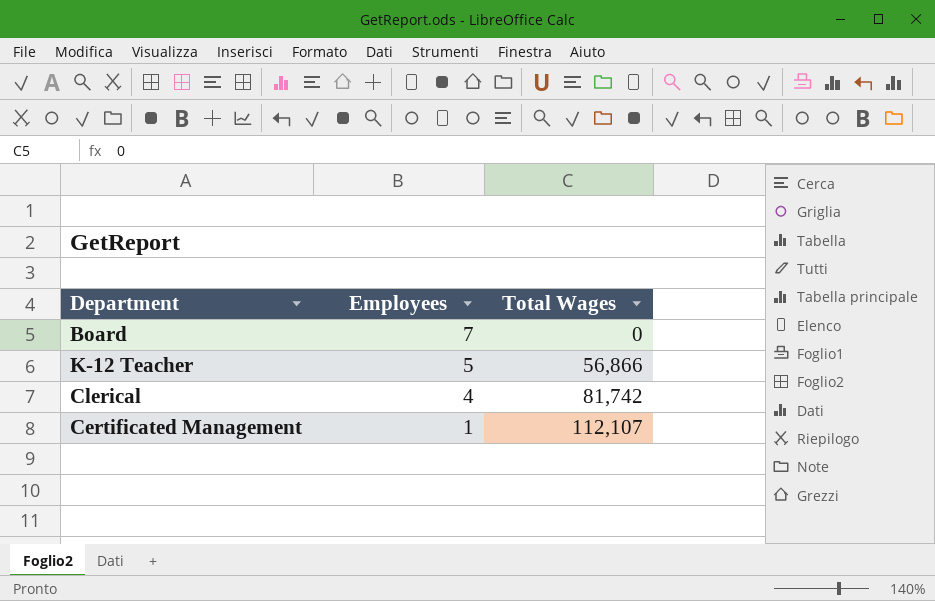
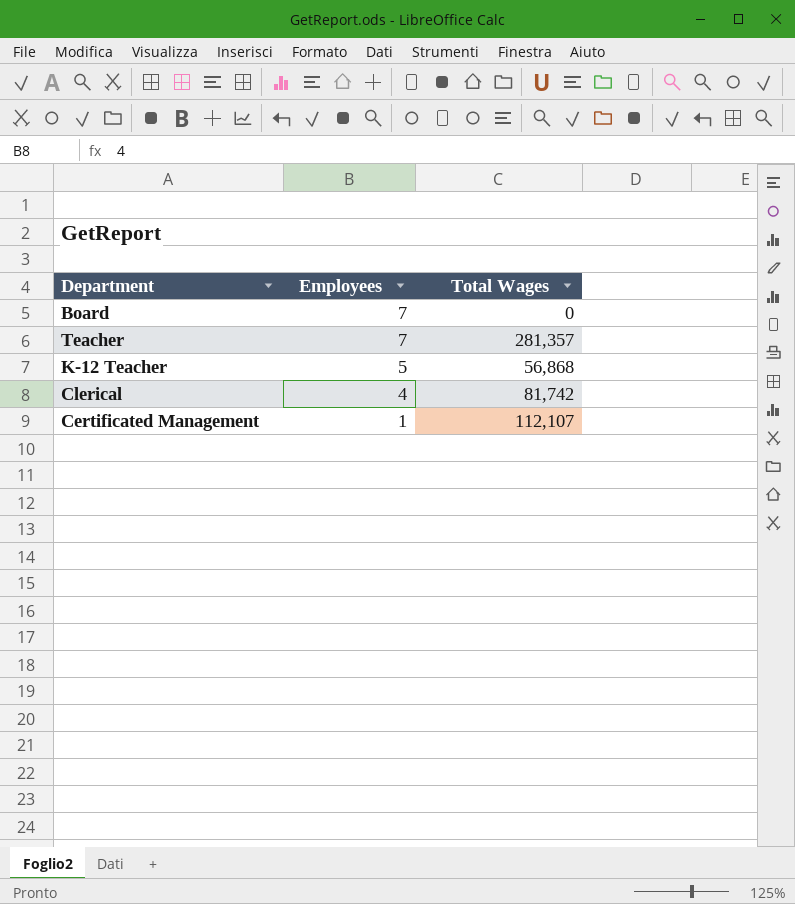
row Teacher: none -> 7 | 281,357
K-12 Teacher | Total Wages: 56,866 -> 56,868

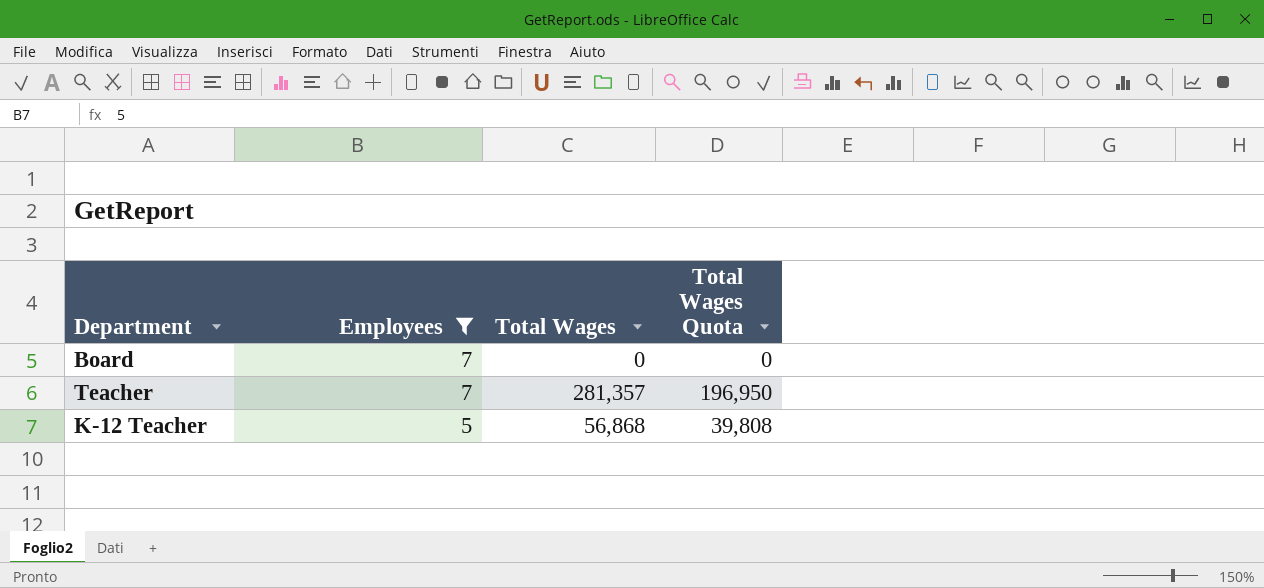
filter: none -> Employees >= 5
column Total Wages Quota | formula: none -> [Total Wages] * 0.7

